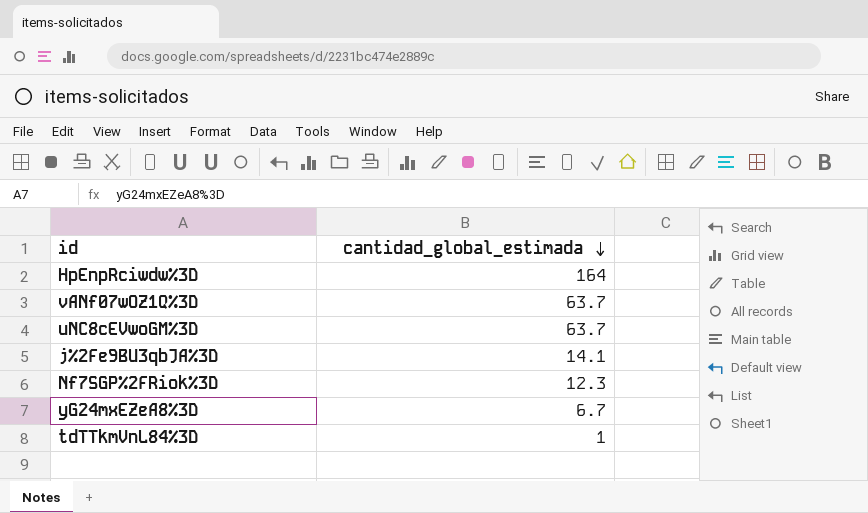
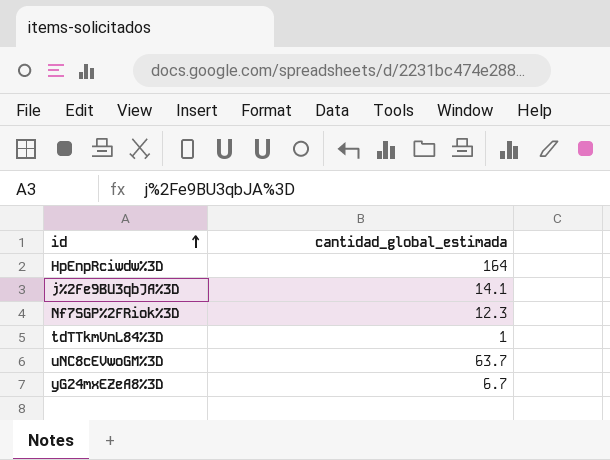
row order: cantidad_global_estimada descending -> id ascending
row vANf07wOZ1Q%3D: 63.7 -> none

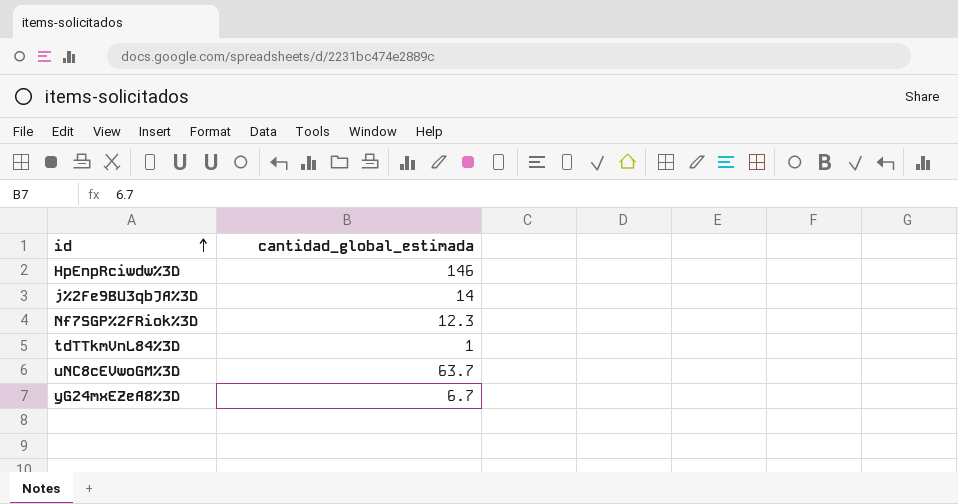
HpEnpRciwdw%3D | cantidad_global_estimada: 164 -> 146
j%2Fe9BU3qbJA%3D | cantidad_global_estimada: 14.1 -> 14

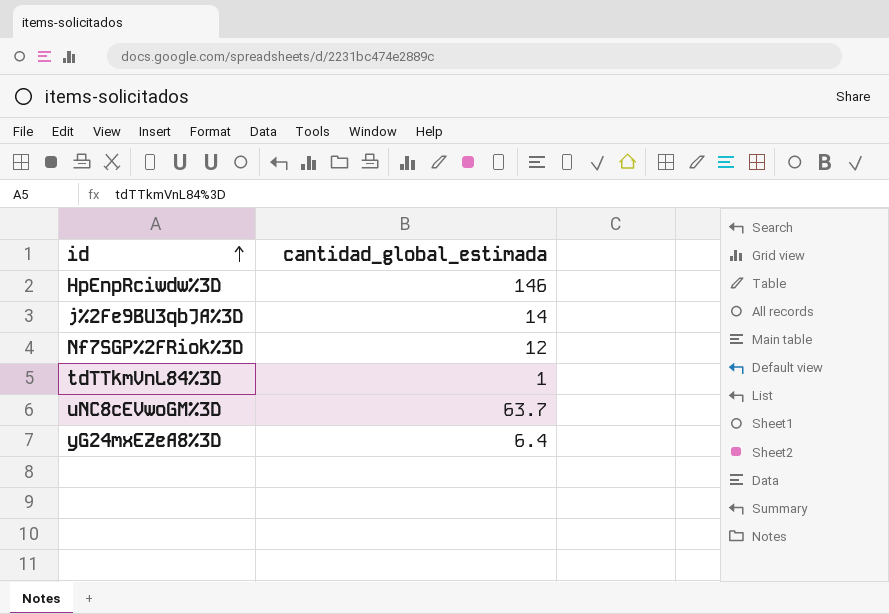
Nf7SGP%2FRiok%3D | cantidad_global_estimada: 12.3 -> 12
yG24mxEZeA8%3D | cantidad_global_estimada: 6.7 -> 6.4

